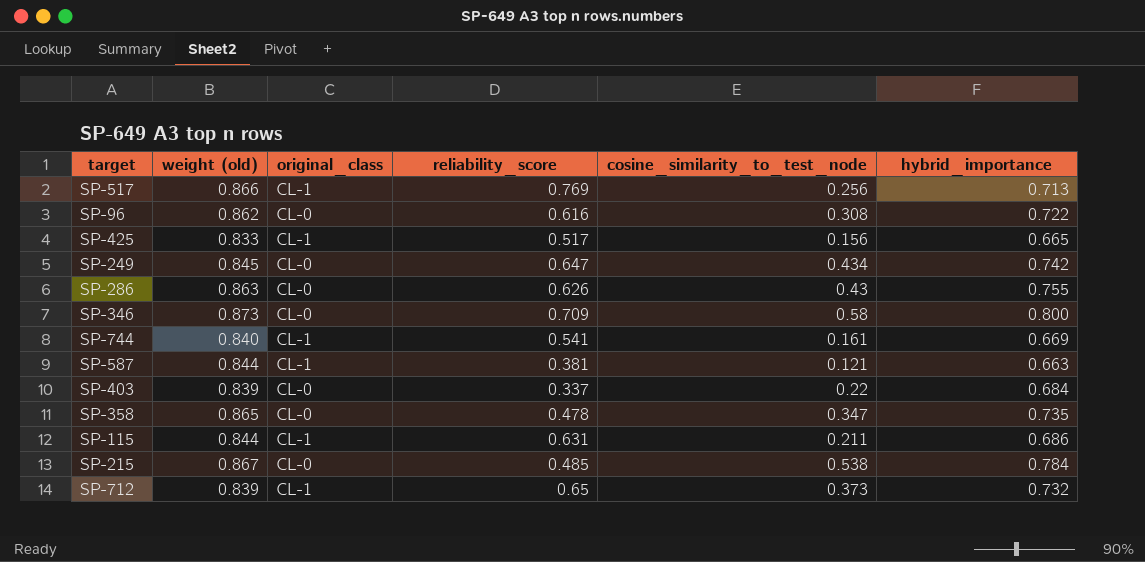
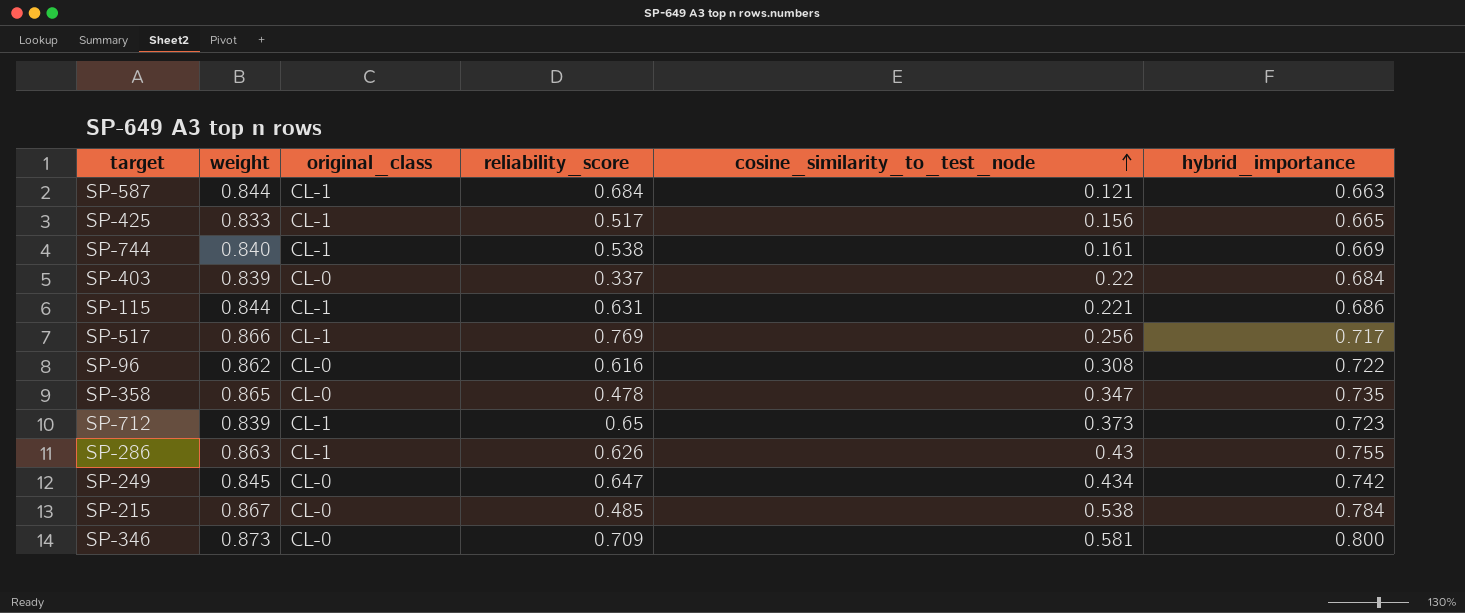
row order: none -> cosine_similarity_to_test_node ascending
column name: weight (old) -> weight
SP-587 | reliability_score: 0.381 -> 0.684
SP-744 | reliability_score: 0.541 -> 0.538
SP-115 | cosine_similarity_to_test_node: 0.211 -> 0.221
SP-517 | hybrid_importance: 0.713 -> 0.717
SP-712 | hybrid_importance: 0.732 -> 0.723
SP-286 | original_class: CL-0 -> CL-1
SP-346 | cosine_similarity_to_test_node: 0.58 -> 0.581

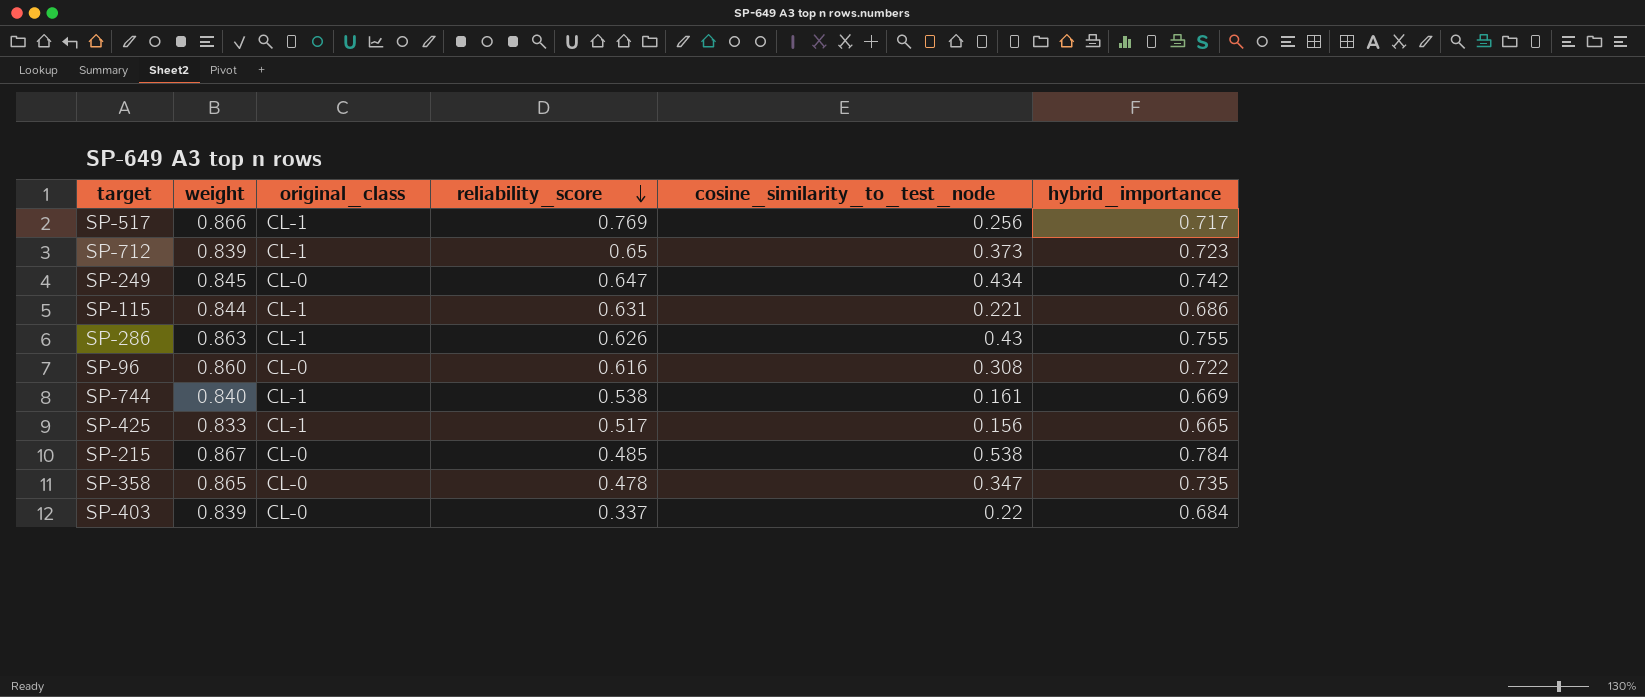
row order: cosine_similarity_to_test_node ascending -> reliability_score descending
row SP-587: 0.844 | CL-1 | 0.684 | 0.121 | 0.663 -> none
row SP-346: 0.873 | CL-0 | 0.709 | 0.581 | 0.800 -> none
SP-96 | weight: 0.862 -> 0.860

